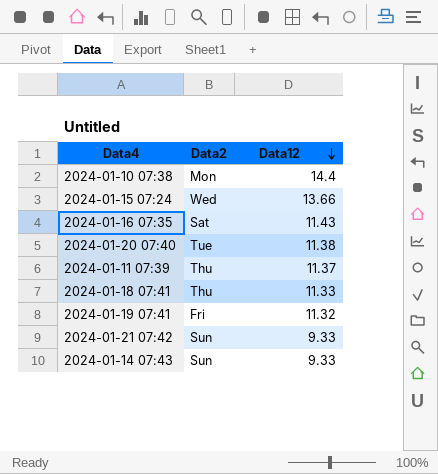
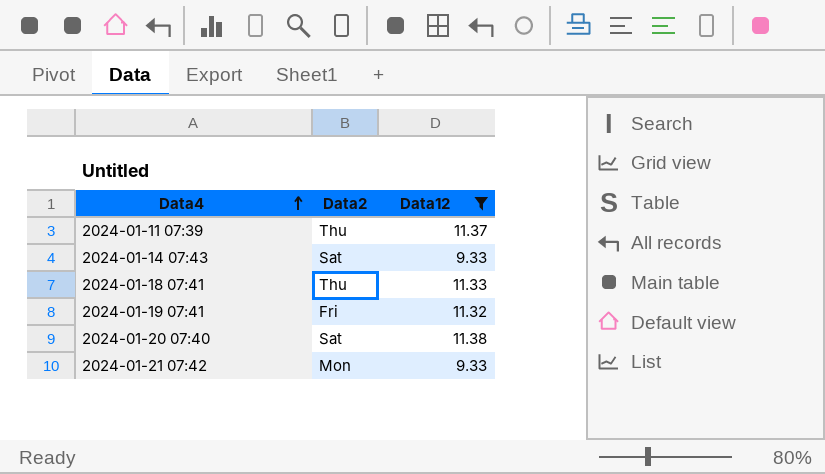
filter: none -> Data12 <= 11.38
row order: Data12 descending -> Data4 ascending
2024-01-14 07:43 | Data2: Sun -> Sat
2024-01-20 07:40 | Data2: Tue -> Sat
2024-01-21 07:42 | Data2: Sun -> Mon

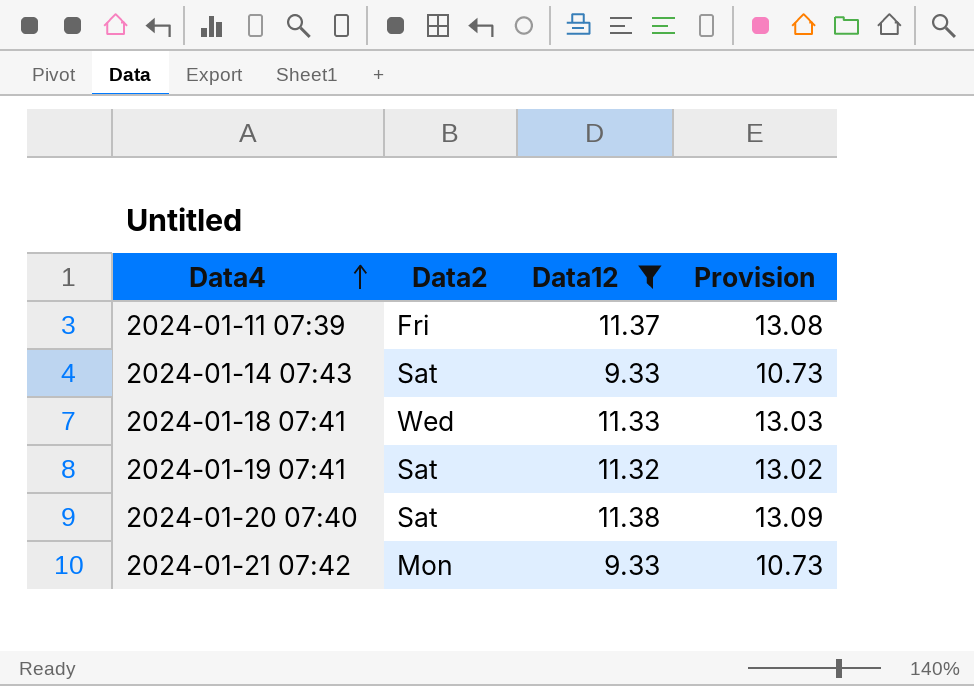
column Provision | formula: none -> [Data12] * 1.15
2024-01-11 07:39 | Data2: Thu -> Fri
2024-01-18 07:41 | Data2: Thu -> Wed
2024-01-19 07:41 | Data2: Fri -> Sat

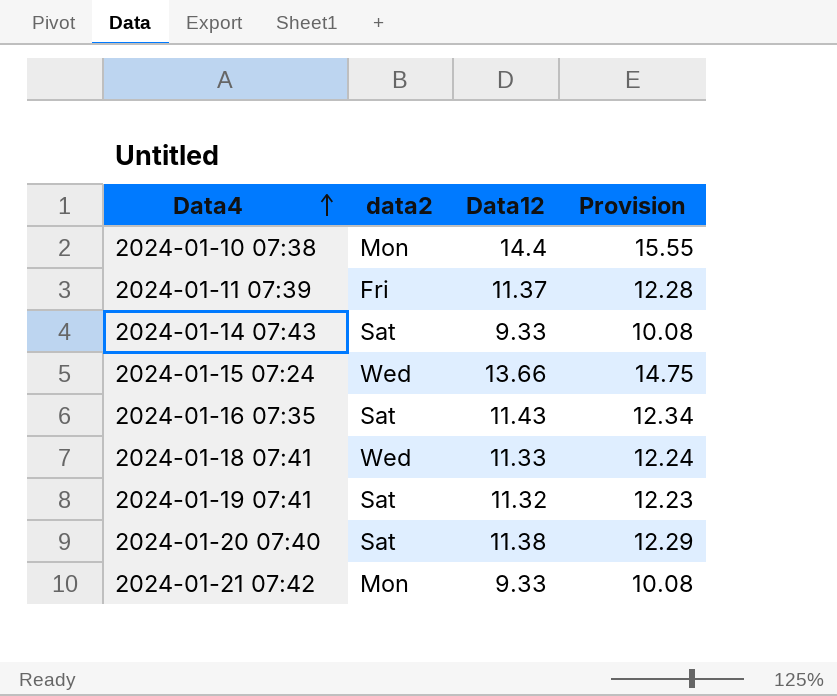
filter: Data12 <= 11.38 -> none
column name: Data2 -> data2
column Provision | formula: [Data12] * 1.15 -> [Data12] * 1.08

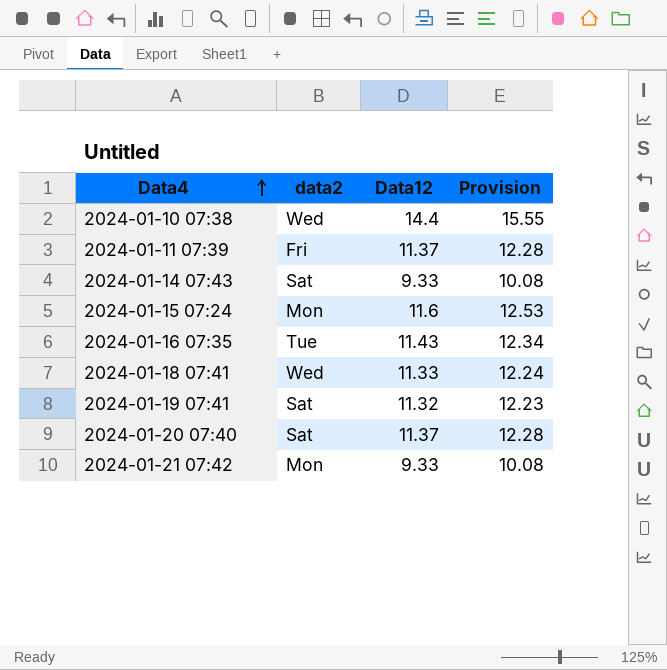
2024-01-10 07:38 | data2: Mon -> Wed
2024-01-15 07:24 | data2: Wed -> Mon
2024-01-15 07:24 | Data12: 13.66 -> 11.6
2024-01-15 07:24 | Provision: 14.75 -> 12.53
2024-01-16 07:35 | data2: Sat -> Tue
2024-01-20 07:40 | Data12: 11.38 -> 11.37
2024-01-20 07:40 | Provision: 12.29 -> 12.28

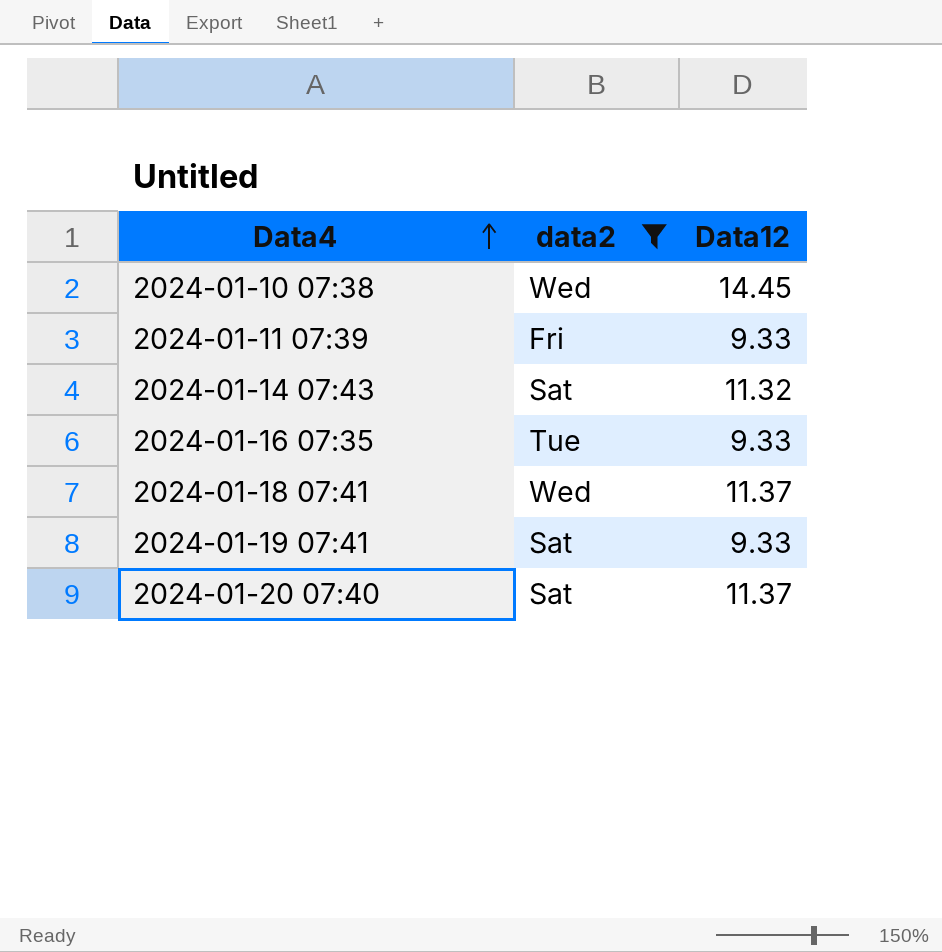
filter: none -> data2 != Mon
column Provision | formula: [Data12] * 1.08 -> none
2024-01-10 07:38 | Data12: 14.4 -> 14.45
2024-01-11 07:39 | Data12: 11.37 -> 9.33
2024-01-14 07:43 | Data12: 9.33 -> 11.32
2024-01-16 07:35 | Data12: 11.43 -> 9.33
2024-01-18 07:41 | Data12: 11.33 -> 11.37
2024-01-19 07:41 | Data12: 11.32 -> 9.33

